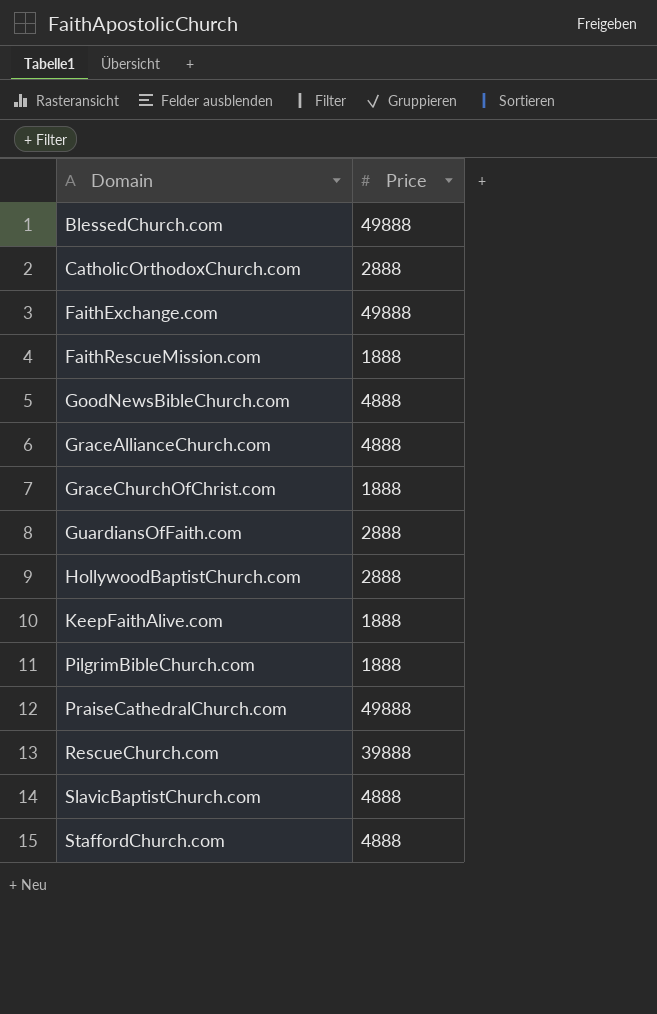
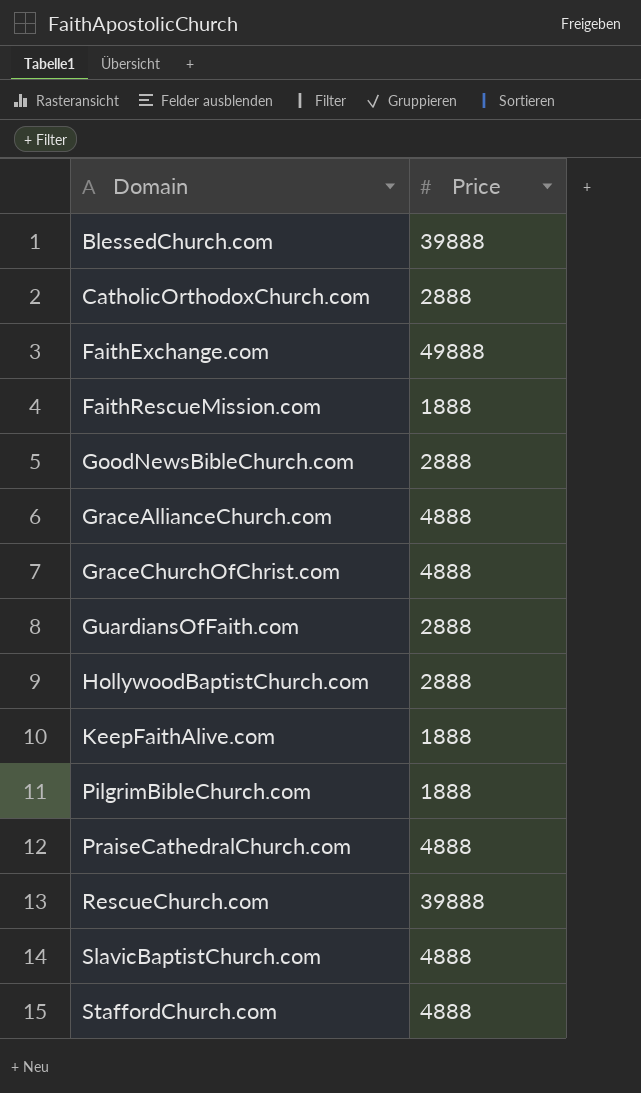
BlessedChurch.com | Price: 49888 -> 39888
GoodNewsBibleChurch.com | Price: 4888 -> 2888
GraceChurchOfChrist.com | Price: 1888 -> 4888
PraiseCathedralChurch.com | Price: 49888 -> 4888

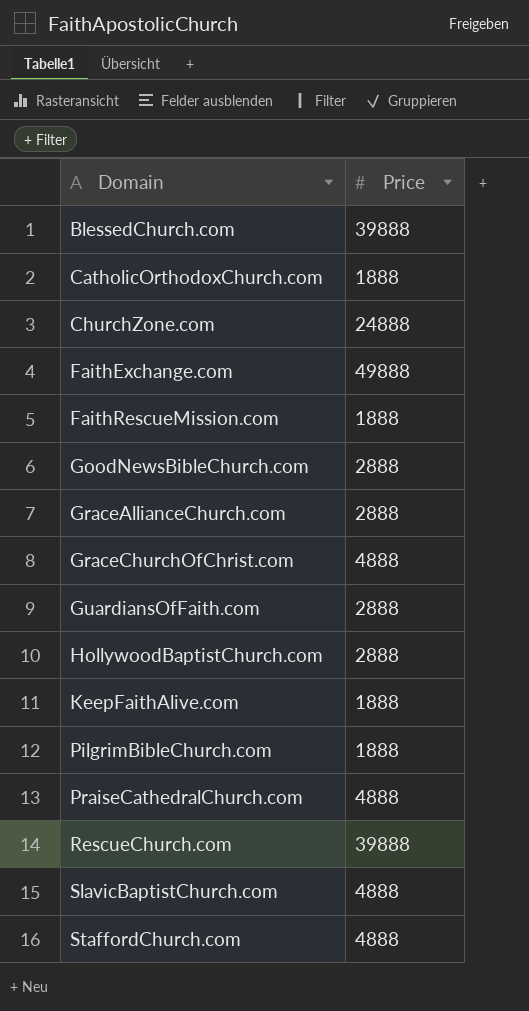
CatholicOrthodoxChurch.com | Price: 2888 -> 1888
row ChurchZone.com: none -> 24888
GraceAllianceChurch.com | Price: 4888 -> 2888

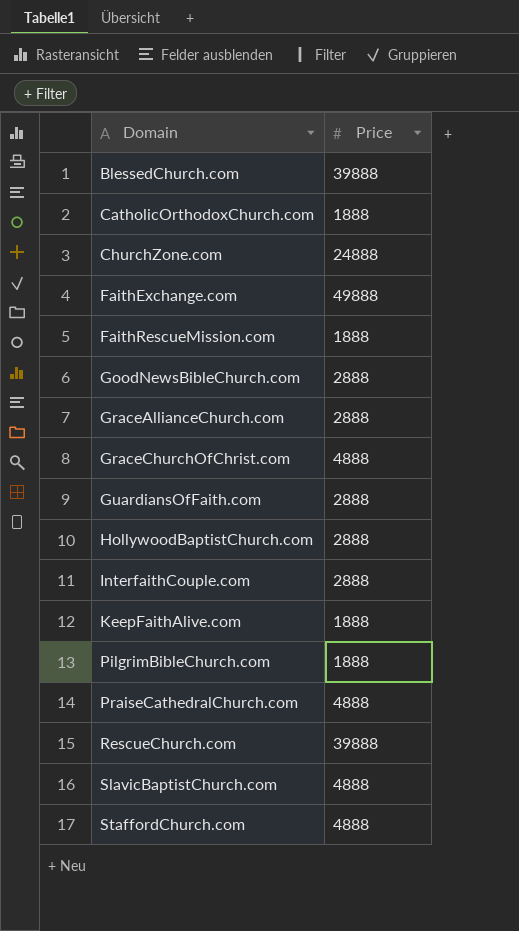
row InterfaithCouple.com: none -> 2888

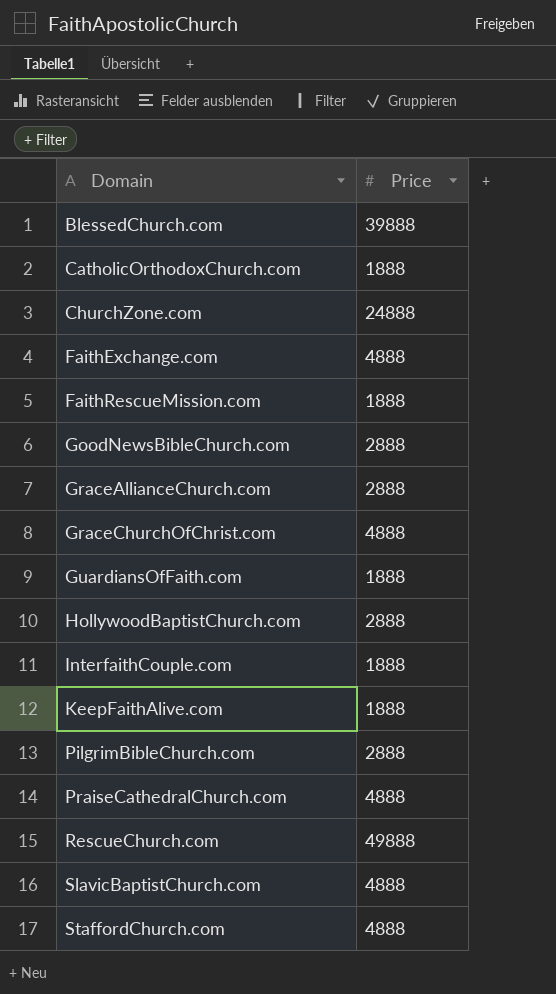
FaithExchange.com | Price: 49888 -> 4888
GuardiansOfFaith.com | Price: 2888 -> 1888
InterfaithCouple.com | Price: 2888 -> 1888
PilgrimBibleChurch.com | Price: 1888 -> 2888
RescueChurch.com | Price: 39888 -> 49888

